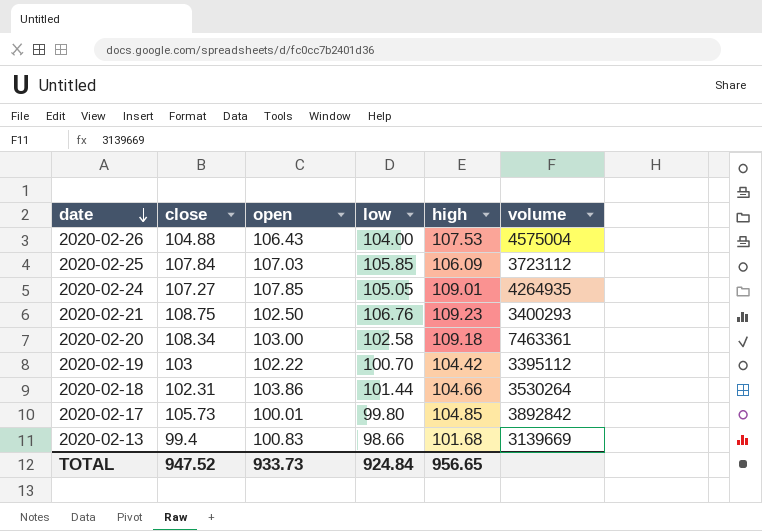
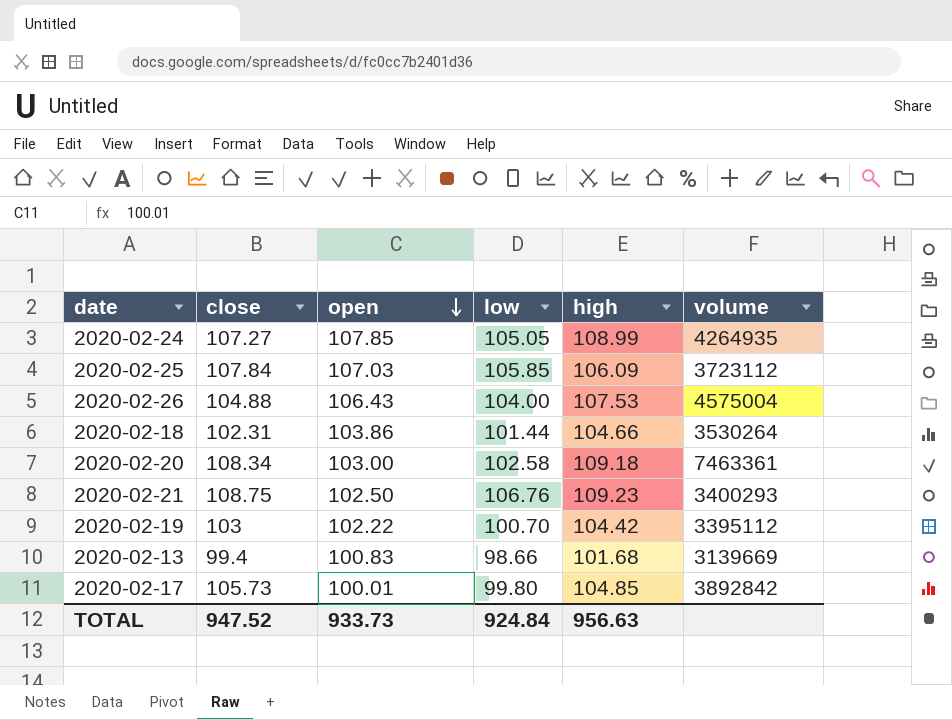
row order: date descending -> open descending
2020-02-24 | high: 109.01 -> 108.99
TOTAL | high: 956.65 -> 956.63

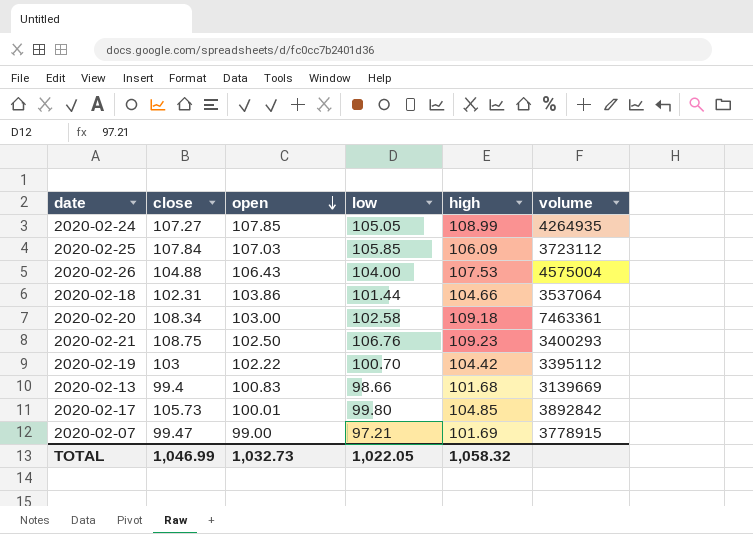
2020-02-18 | volume: 3530264 -> 3537064
row 2020-02-07: none -> 99.47 | 99.00 | 97.21 | 101.69 | 3778915
TOTAL | close: 947.52 -> 1,046.99
TOTAL | open: 933.73 -> 1,032.73
TOTAL | low: 924.84 -> 1,022.05
TOTAL | high: 956.63 -> 1,058.32

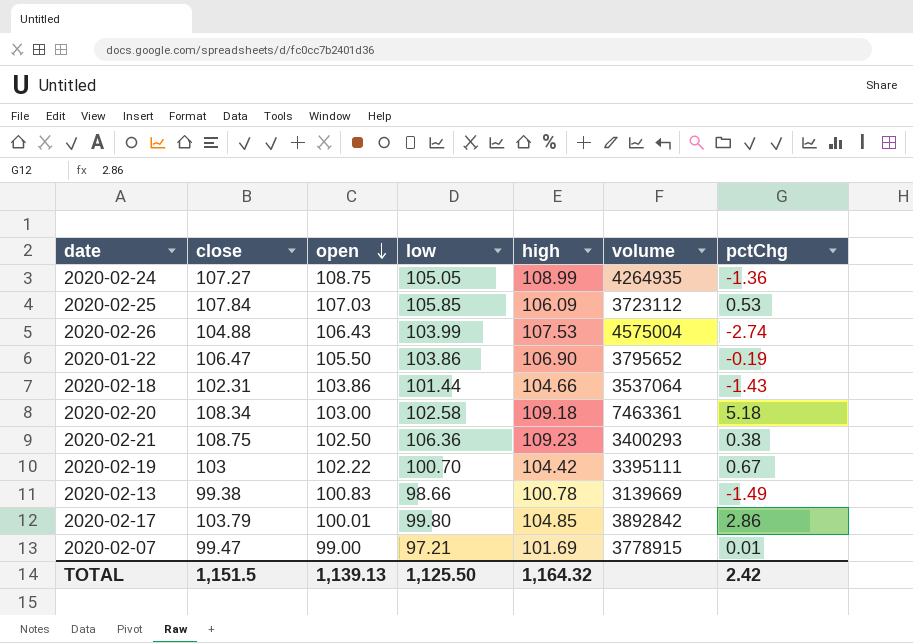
column pctChg | position: none -> 7
2020-02-24 | open: 107.85 -> 108.75
2020-02-26 | low: 104.00 -> 103.99
row 2020-01-22: none -> 106.47 | 105.50 | 103.86 | 106.90 | 3795652 | -0.19
2020-02-21 | low: 106.76 -> 106.36
2020-02-19 | volume: 3395112 -> 3395111
2020-02-13 | close: 99.4 -> 99.38
2020-02-13 | high: 101.68 -> 100.78
2020-02-17 | close: 105.73 -> 103.79
TOTAL | close: 1,046.99 -> 1,151.5
TOTAL | open: 1,032.73 -> 1,139.13
TOTAL | low: 1,022.05 -> 1,125.50
TOTAL | high: 1,058.32 -> 1,164.32

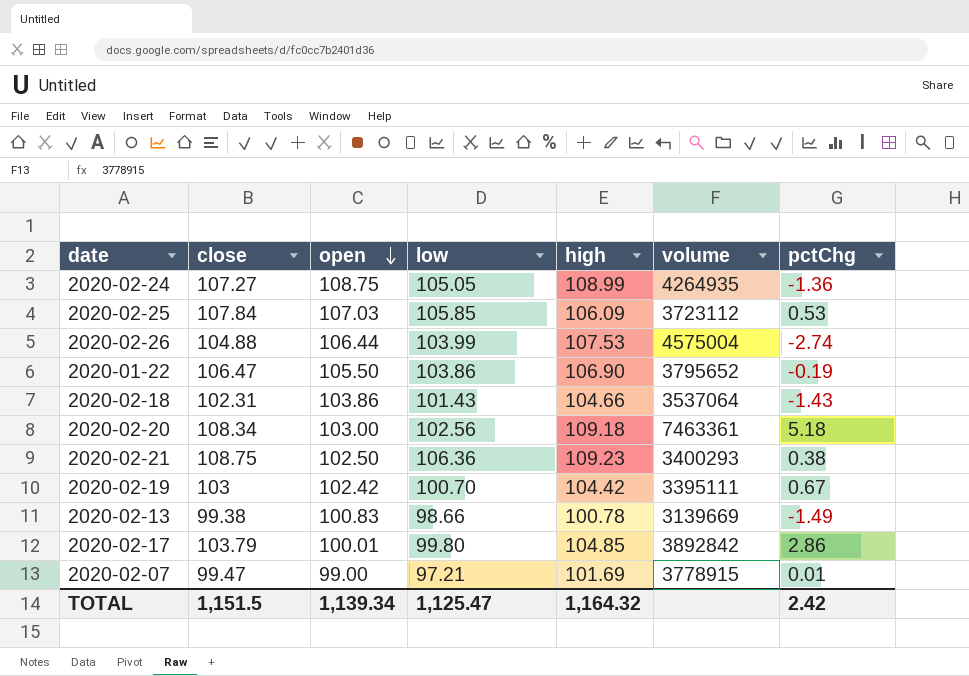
2020-02-26 | open: 106.43 -> 106.44
2020-02-18 | low: 101.44 -> 101.43
2020-02-20 | low: 102.58 -> 102.56
2020-02-19 | open: 102.22 -> 102.42
TOTAL | open: 1,139.13 -> 1,139.34
TOTAL | low: 1,125.50 -> 1,125.47

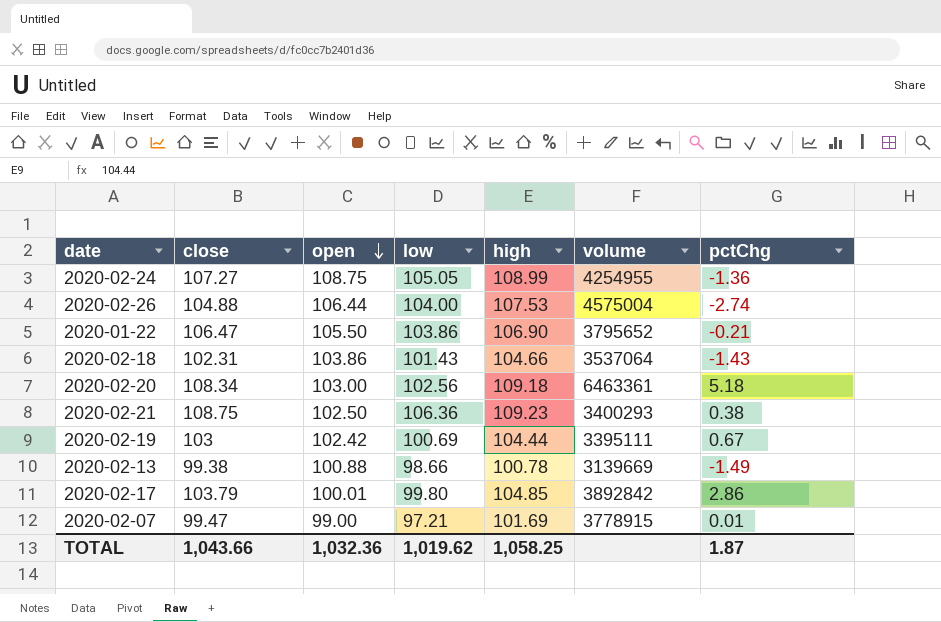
row 2020-02-25: 107.84 | 107.03 | 105.85 | 106.09 | 3723112 | 0.53 -> none
2020-02-24 | volume: 4264935 -> 4254955
2020-02-26 | low: 103.99 -> 104.00
2020-01-22 | pctChg: -0.19 -> -0.21
2020-02-20 | volume: 7463361 -> 6463361
2020-02-19 | low: 100.70 -> 100.69
2020-02-19 | high: 104.42 -> 104.44
2020-02-13 | open: 100.83 -> 100.88
TOTAL | close: 1,151.5 -> 1,043.66
TOTAL | open: 1,139.34 -> 1,032.36
TOTAL | low: 1,125.47 -> 1,019.62
TOTAL | high: 1,164.32 -> 1,058.25
TOTAL | pctChg: 2.42 -> 1.87

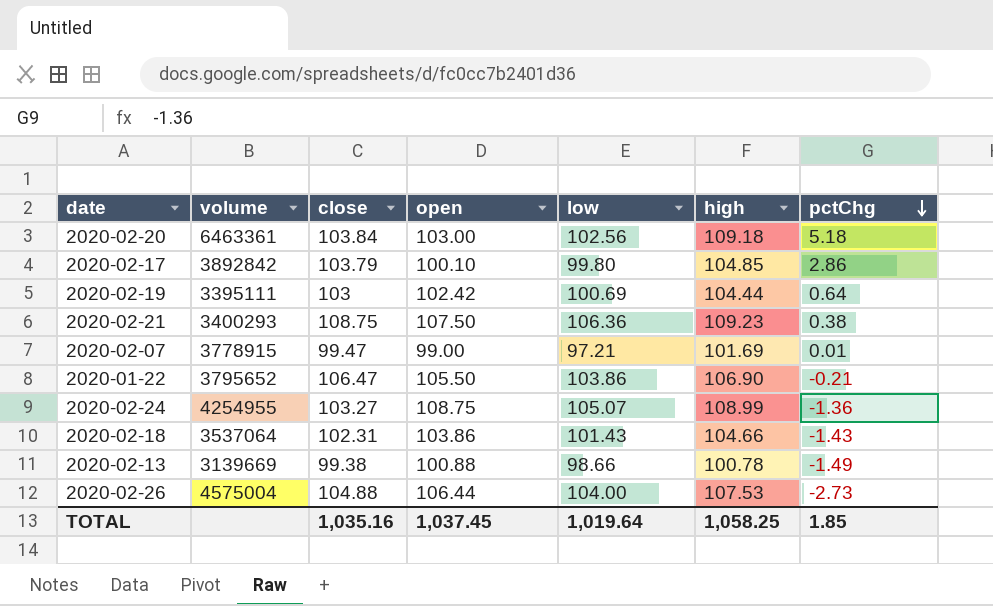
row order: open descending -> pctChg descending
column volume | position: 6 -> 2
2020-02-20 | close: 108.34 -> 103.84
2020-02-17 | open: 100.01 -> 100.10
2020-02-19 | pctChg: 0.67 -> 0.64
2020-02-21 | open: 102.50 -> 107.50
2020-02-24 | close: 107.27 -> 103.27
2020-02-24 | low: 105.05 -> 105.07
2020-02-26 | pctChg: -2.74 -> -2.73
TOTAL | close: 1,043.66 -> 1,035.16
TOTAL | open: 1,032.36 -> 1,037.45
TOTAL | low: 1,019.62 -> 1,019.64
TOTAL | pctChg: 1.87 -> 1.85

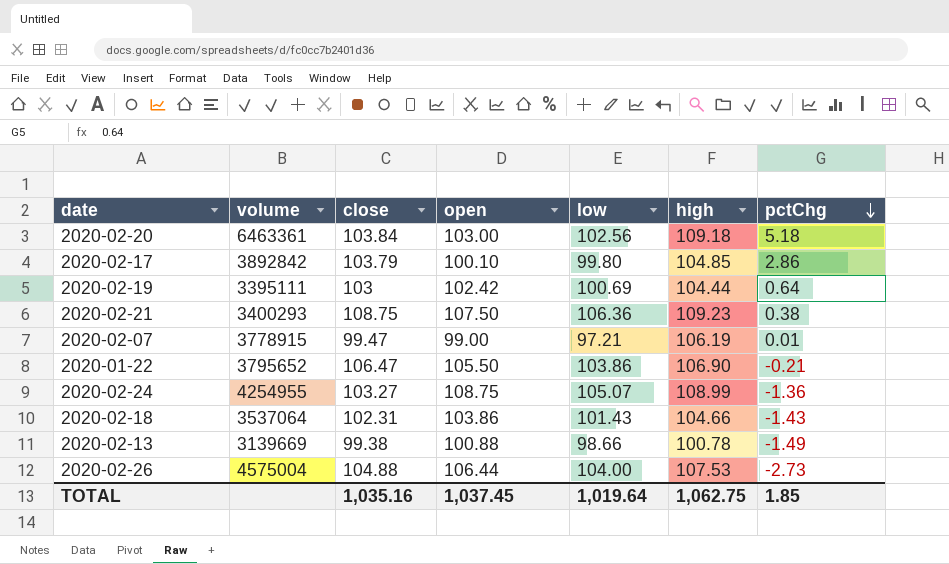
2020-02-07 | high: 101.69 -> 106.19
TOTAL | high: 1,058.25 -> 1,062.75

